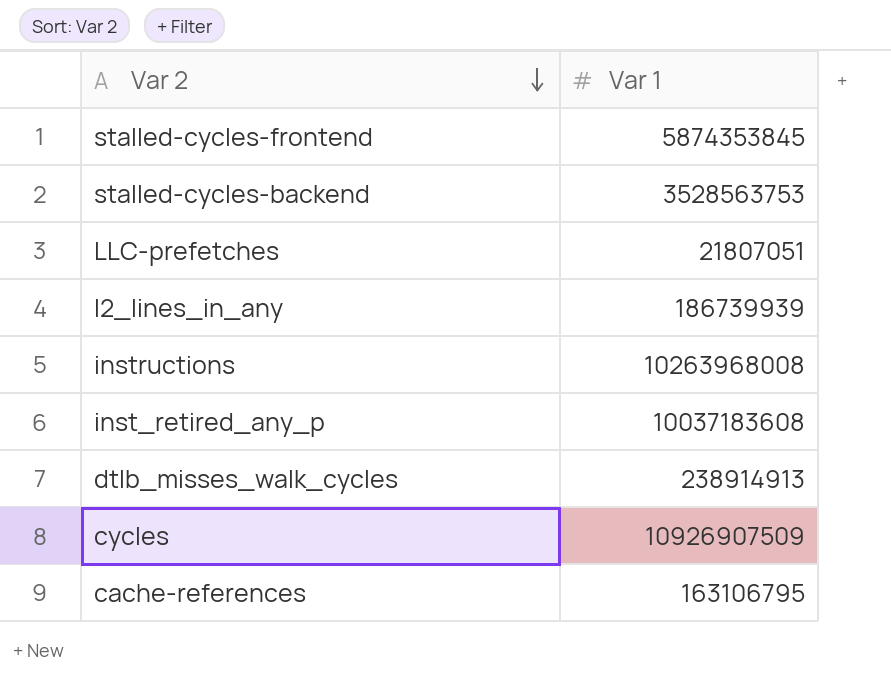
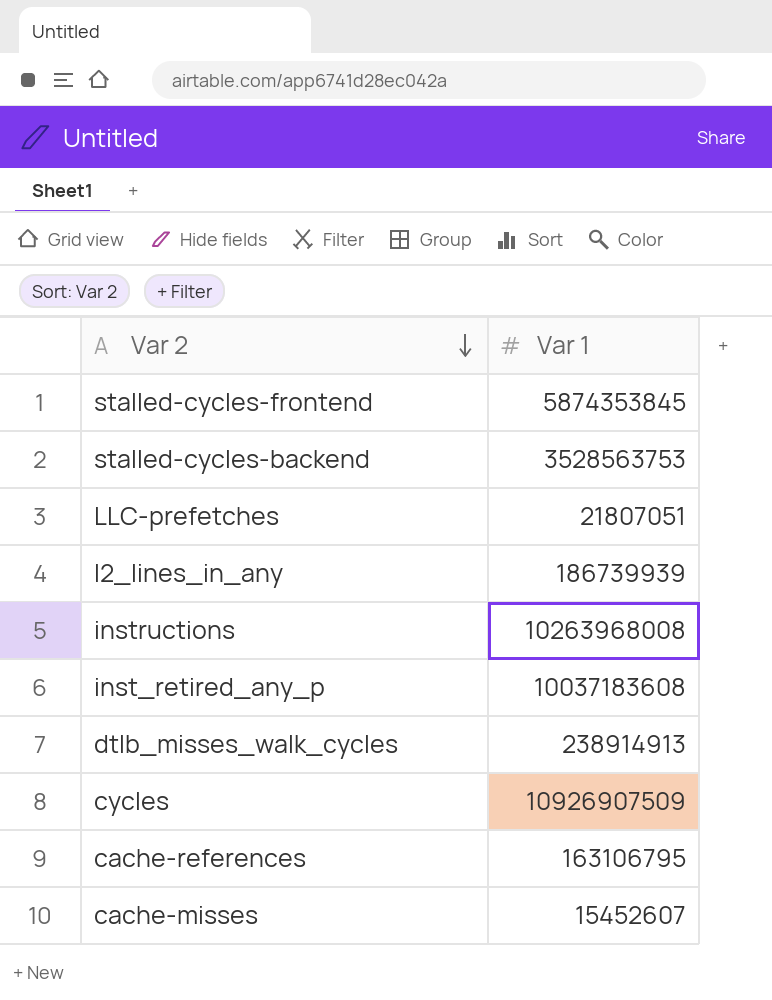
row cache-misses: none -> 15452607

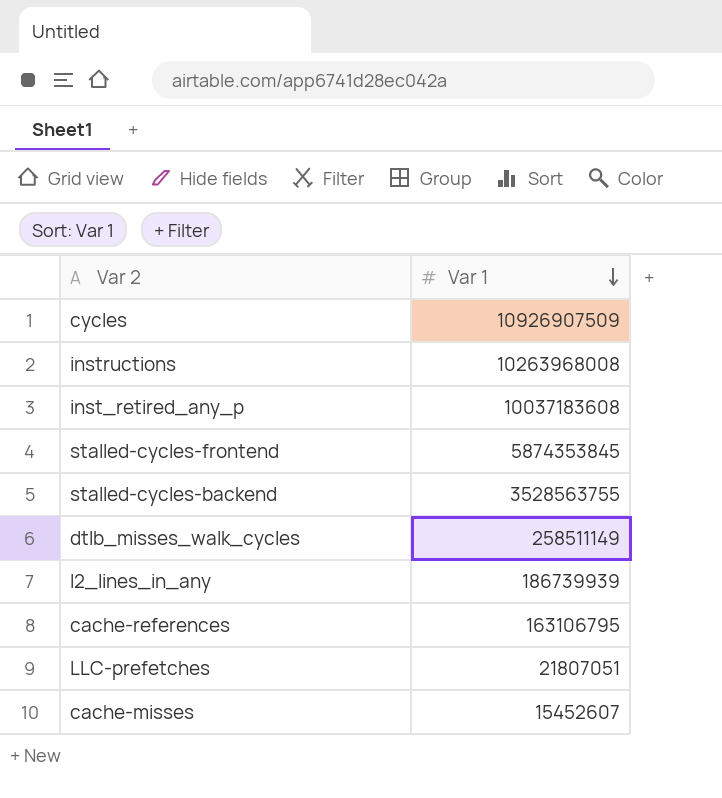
row order: Var 2 descending -> Var 1 descending
stalled-cycles-backend | Var 1: 3528563753 -> 3528563755
dtlb_misses_walk_cycles | Var 1: 238914913 -> 258511149

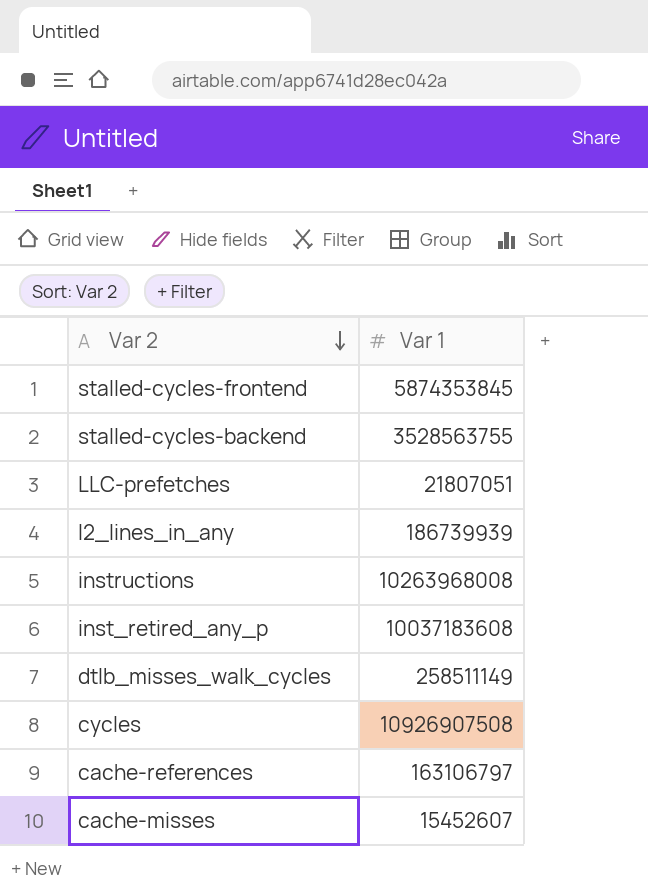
row order: Var 1 descending -> Var 2 descending
cycles | Var 1: 10926907509 -> 10926907508
cache-references | Var 1: 163106795 -> 163106797

